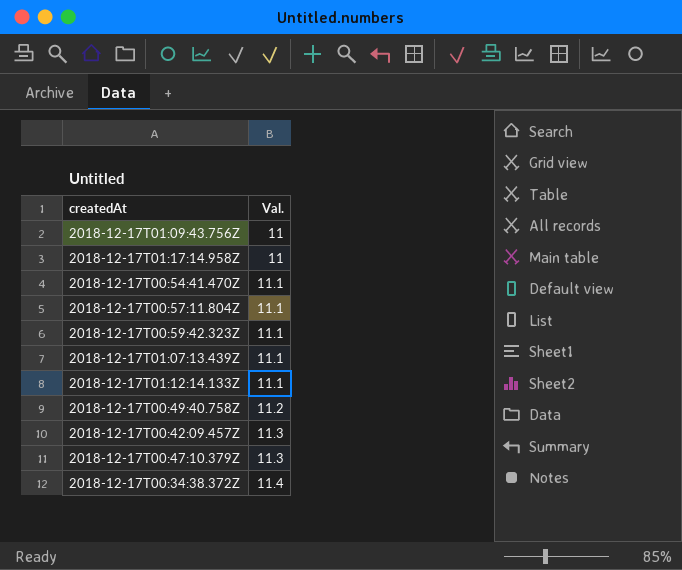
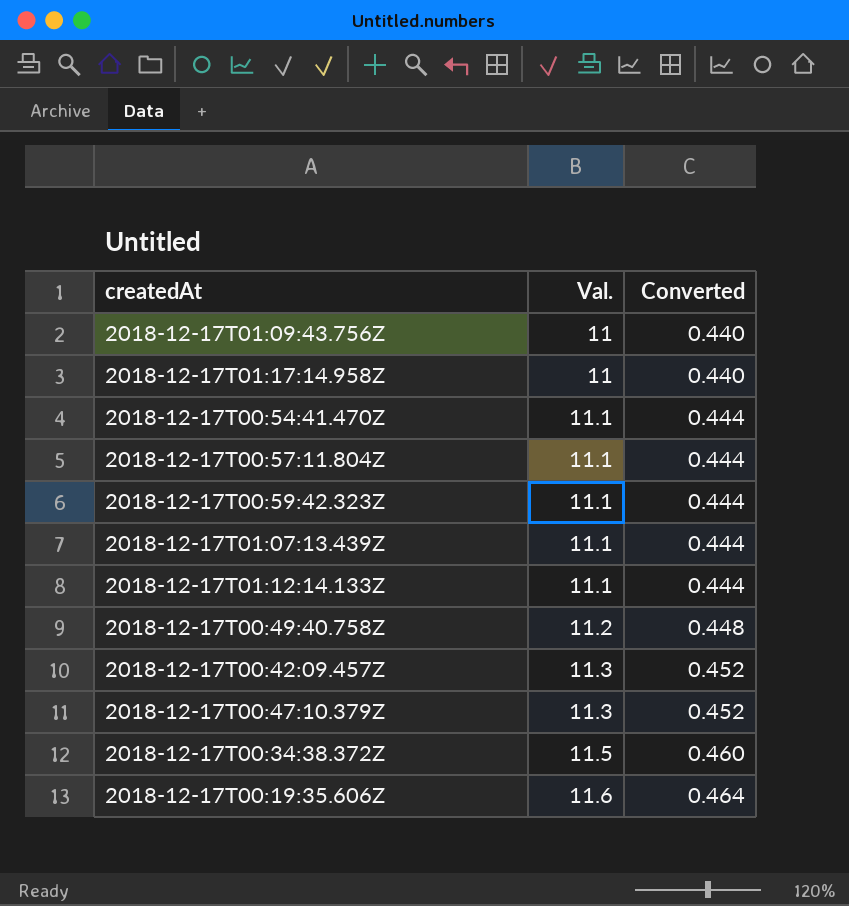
column Converted | formula: none -> [Val.] * 0.04
2018-12-17T00:34:38.372Z | Val.: 11.4 -> 11.5
row 2018-12-17T00:19:35.606Z: none -> 11.6 | 0.464

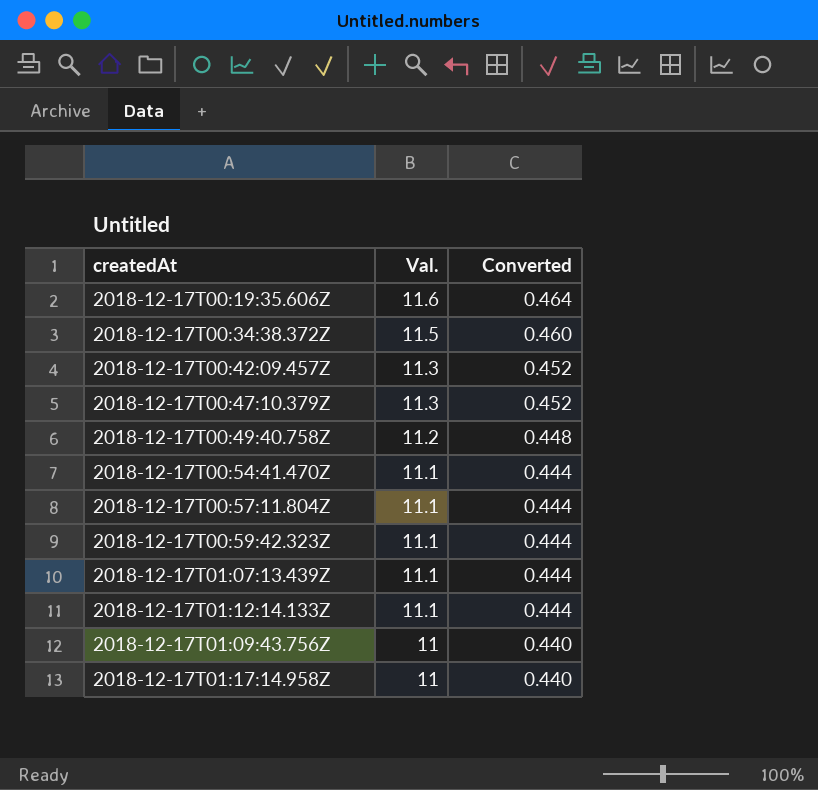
row order: Val. ascending -> Val. descending

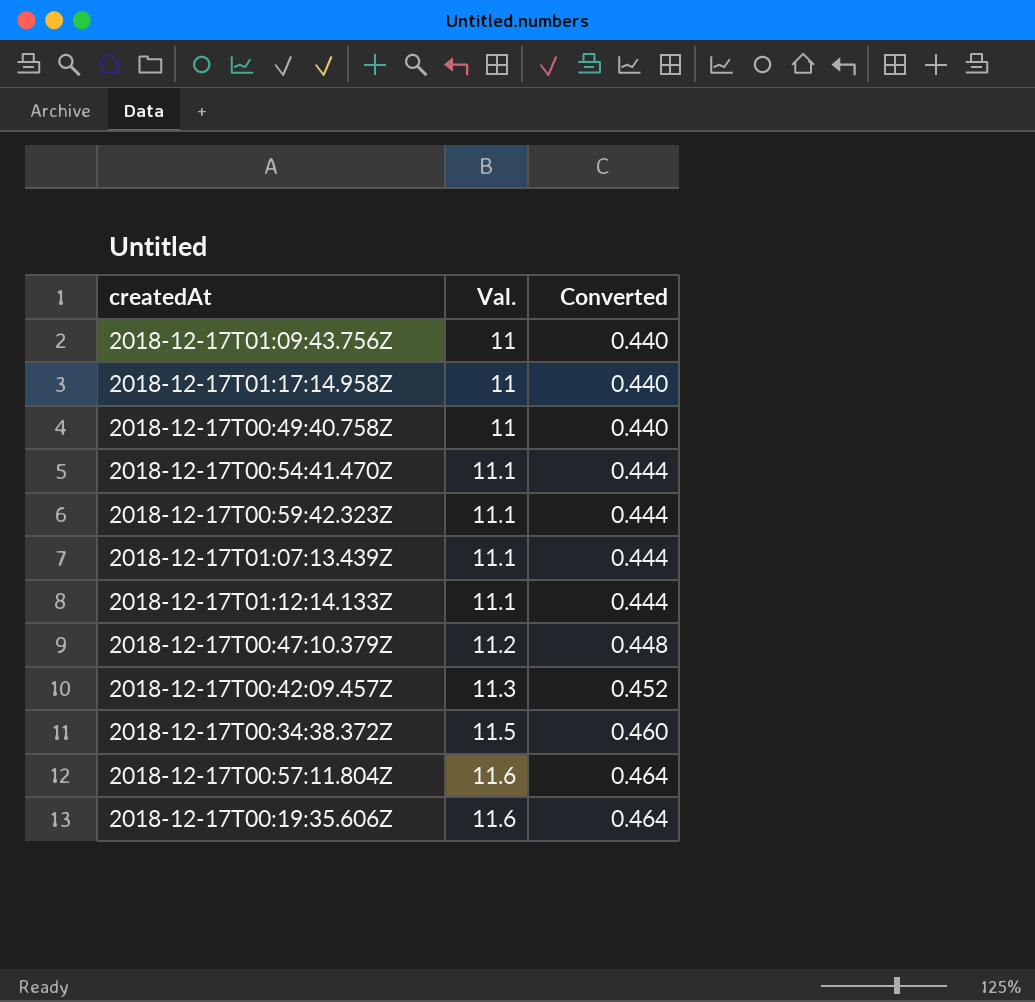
row order: Val. descending -> Val. ascending
2018-12-17T00:49:40.758Z | Val.: 11.2 -> 11
2018-12-17T00:49:40.758Z | Converted: 0.448 -> 0.440
2018-12-17T00:47:10.379Z | Val.: 11.3 -> 11.2
2018-12-17T00:47:10.379Z | Converted: 0.452 -> 0.448
2018-12-17T00:57:11.804Z | Val.: 11.1 -> 11.6
2018-12-17T00:57:11.804Z | Converted: 0.444 -> 0.464

